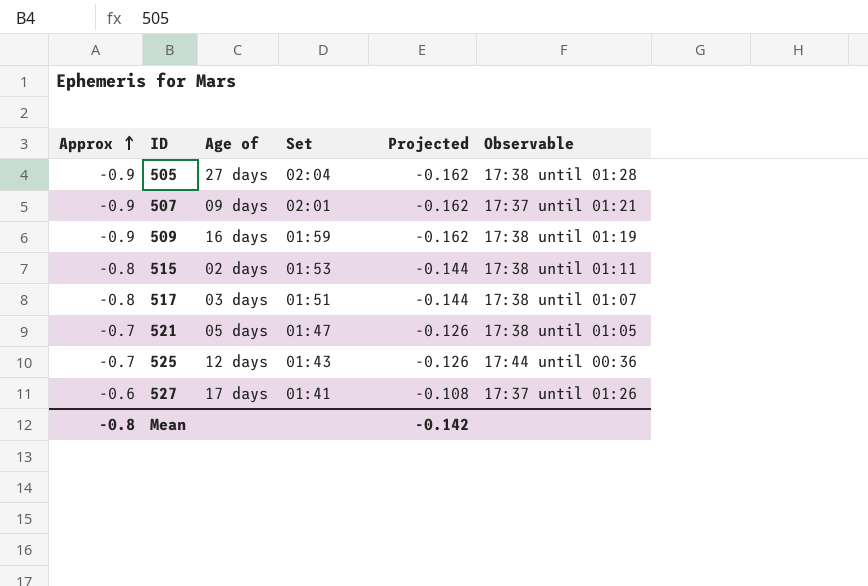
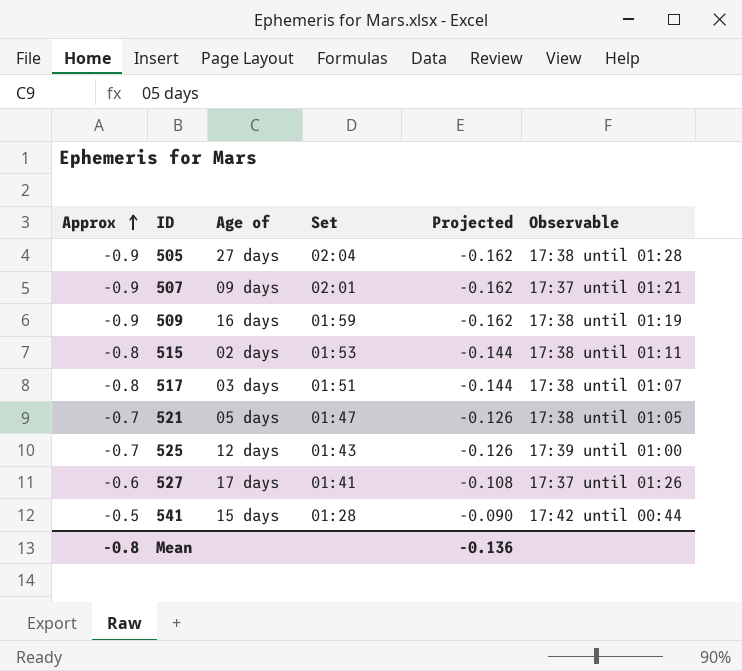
525 | Observable: 17:44 until 00:36 -> 17:39 until 01:00
row 541: none -> -0.5 | 15 days | 01:28 | -0.090 | 17:42 until 00:44
Mean | Projected: -0.142 -> -0.136

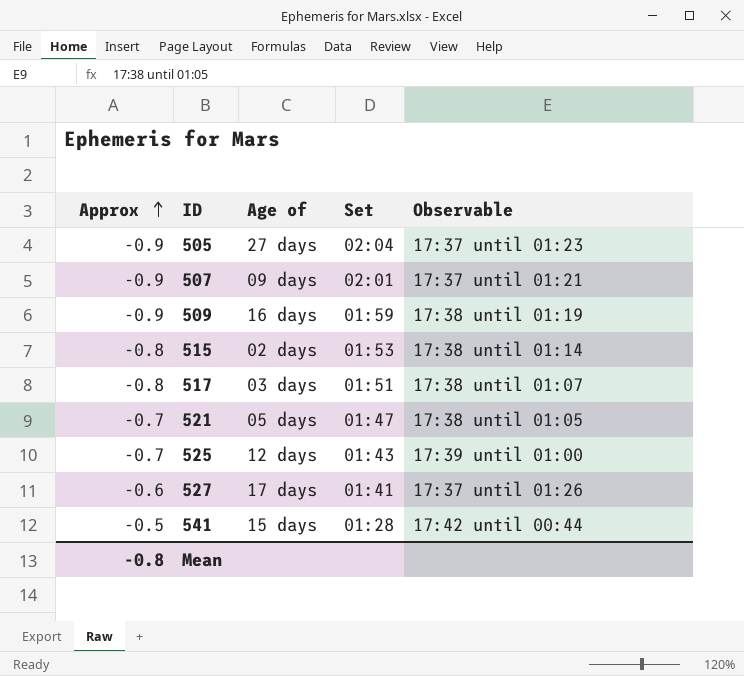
column Projected | formula: [Approx] * 0.18 -> none
505 | Observable: 17:38 until 01:28 -> 17:37 until 01:23
515 | Observable: 17:38 until 01:11 -> 17:38 until 01:14

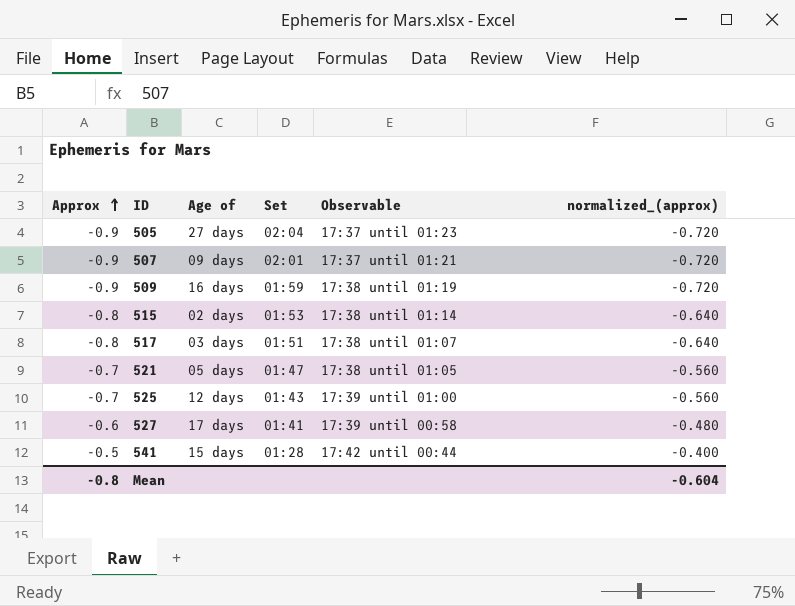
column normalized_(approx) | formula: none -> [Approx] * 0.8
527 | Observable: 17:37 until 01:26 -> 17:39 until 00:58

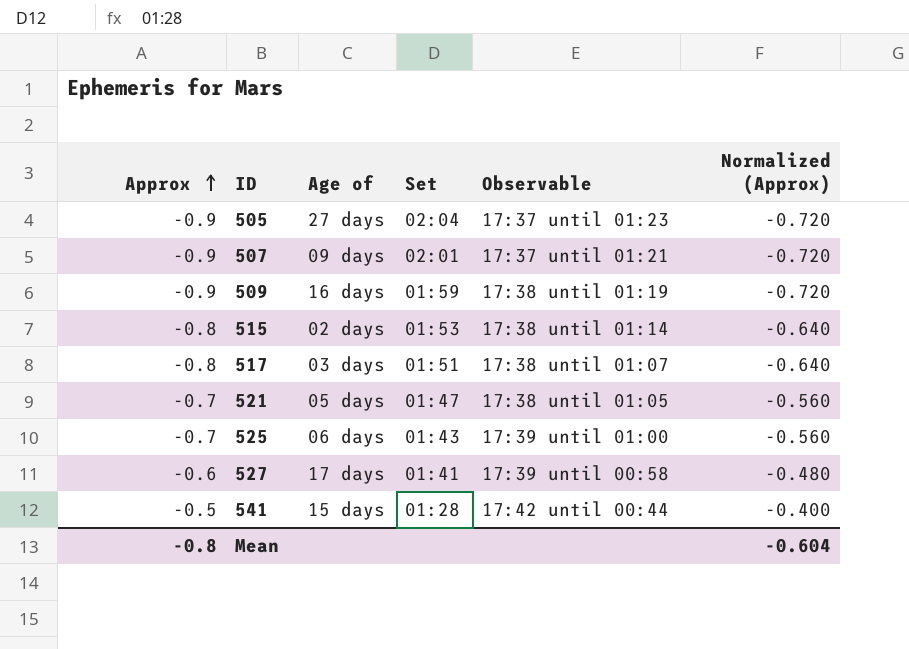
column name: normalized_(approx) -> Normalized (Approx)
525 | Age of: 12 days -> 06 days

